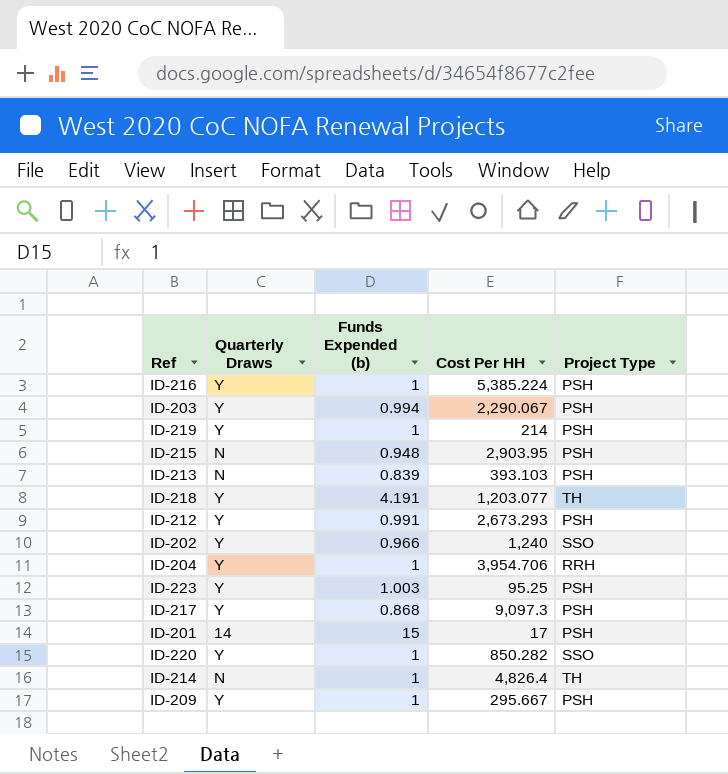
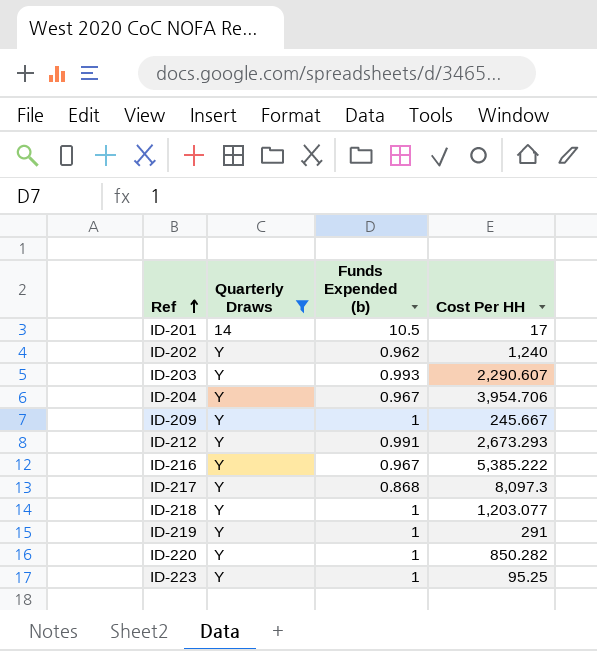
filter: none -> Quarterly Draws != N
row order: none -> Ref ascending
column Project Type | position: 5 -> none
ID-201 | Funds Expended (b): 15 -> 10.5
ID-202 | Funds Expended (b): 0.966 -> 0.962
ID-203 | Funds Expended (b): 0.994 -> 0.993
ID-203 | Cost Per HH: 2,290.067 -> 2,290.607
ID-204 | Funds Expended (b): 1 -> 0.967
ID-209 | Cost Per HH: 295.667 -> 245.667
ID-216 | Funds Expended (b): 1 -> 0.967
ID-216 | Cost Per HH: 5,385.224 -> 5,385.222
ID-217 | Cost Per HH: 9,097.3 -> 8,097.3
ID-218 | Funds Expended (b): 4.191 -> 1
ID-219 | Cost Per HH: 214 -> 291
ID-223 | Funds Expended (b): 1.003 -> 1

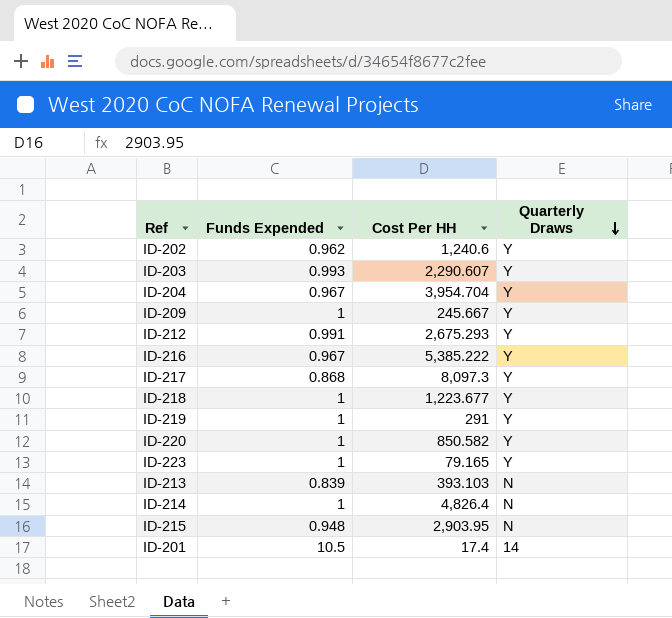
filter: Quarterly Draws != N -> none
row order: Ref ascending -> Quarterly Draws descending
column name: Funds Expended (b) -> Funds Expended
column Quarterly Draws | position: 2 -> 4
ID-202 | Cost Per HH: 1,240 -> 1,240.6
ID-204 | Cost Per HH: 3,954.706 -> 3,954.704
ID-212 | Cost Per HH: 2,673.293 -> 2,675.293
ID-218 | Cost Per HH: 1,203.077 -> 1,223.677
ID-220 | Cost Per HH: 850.282 -> 850.582
ID-223 | Cost Per HH: 95.25 -> 79.165
ID-201 | Cost Per HH: 17 -> 17.4

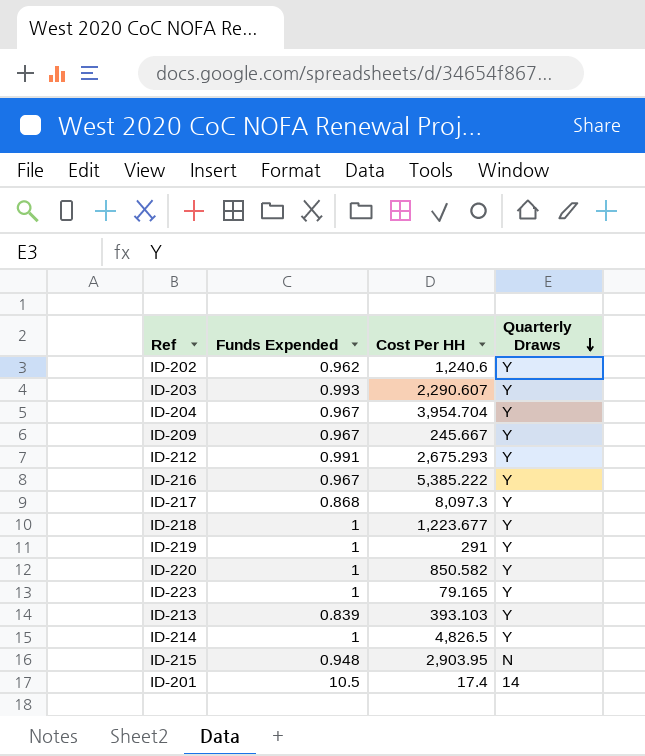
ID-209 | Funds Expended: 1 -> 0.967
ID-213 | Quarterly Draws: N -> Y
ID-214 | Cost Per HH: 4,826.4 -> 4,826.5
ID-214 | Quarterly Draws: N -> Y

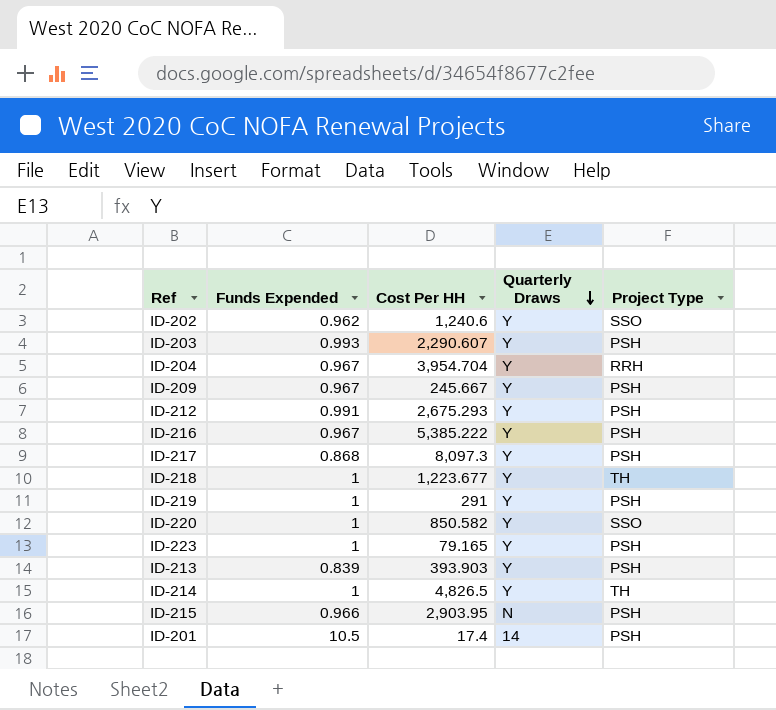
column Project Type | position: none -> 5
ID-213 | Cost Per HH: 393.103 -> 393.903
ID-215 | Funds Expended: 0.948 -> 0.966

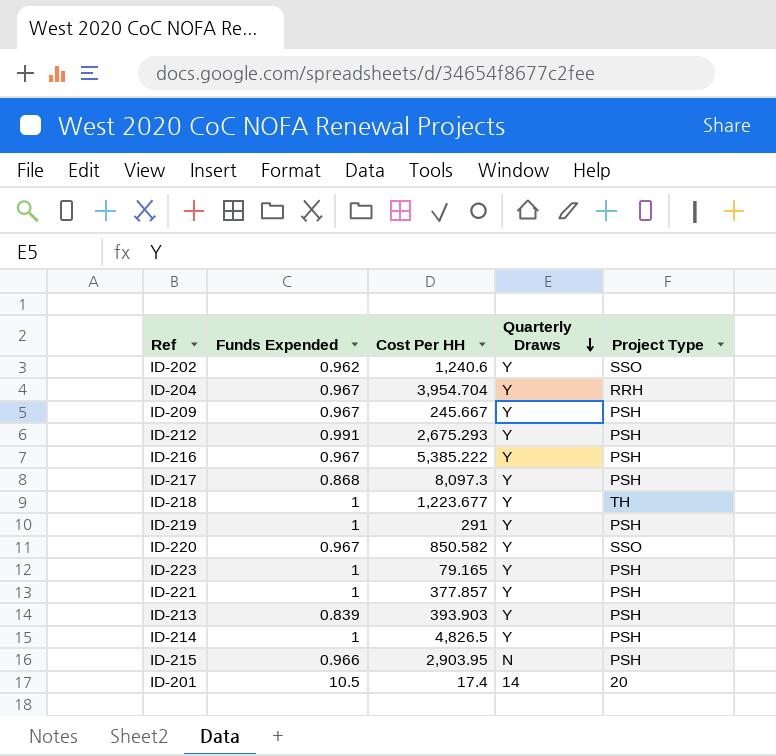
row ID-203: 0.993 | 2,290.607 | Y | PSH -> none
ID-220 | Funds Expended: 1 -> 0.967
row ID-221: none -> 1 | 377.857 | Y | PSH
ID-214 | Project Type: TH -> PSH
ID-201 | Project Type: PSH -> 20

